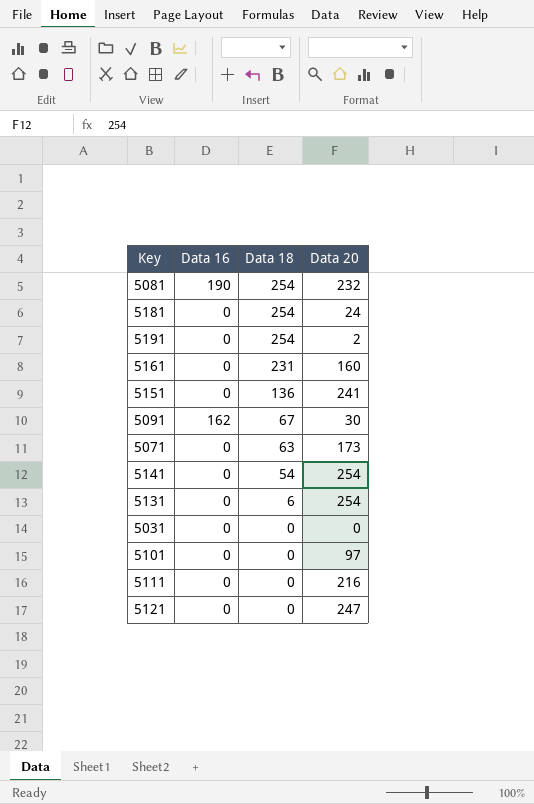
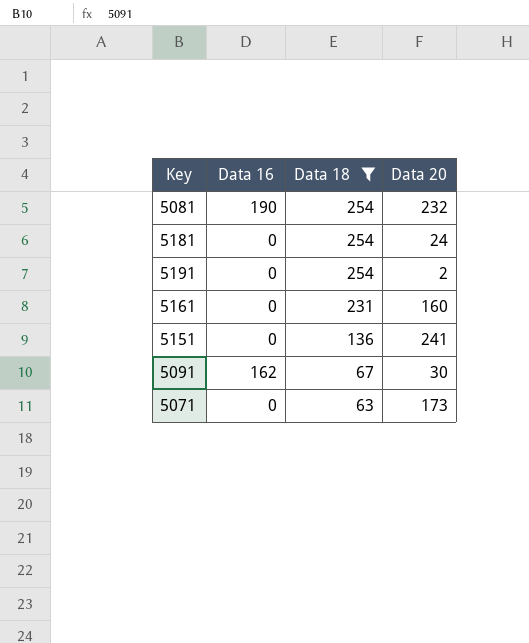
filter: none -> Data 18 >= 63

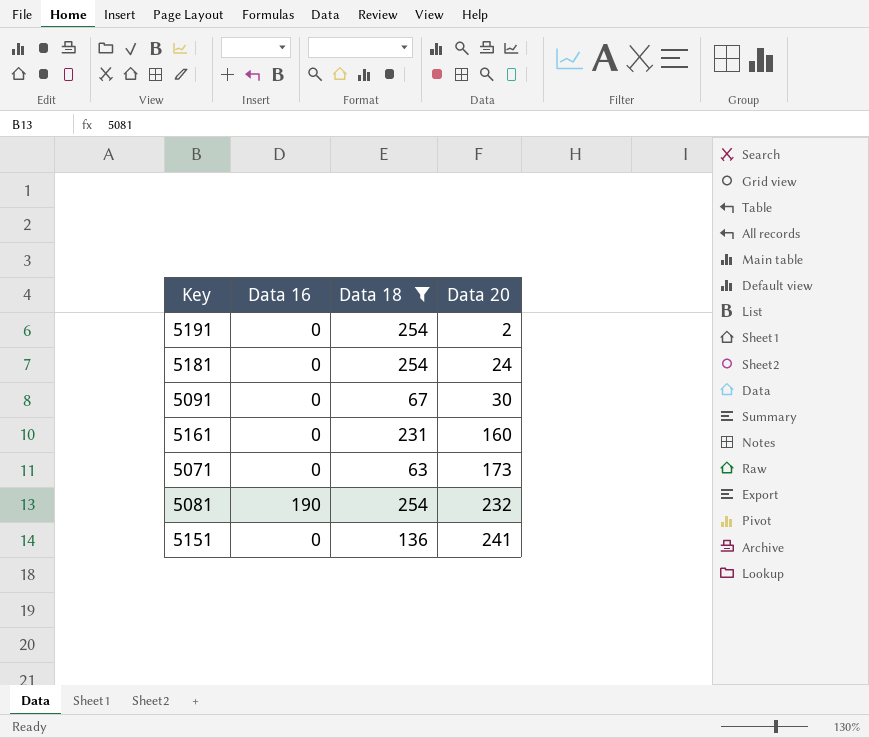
row order: Data 18 descending -> Data 20 ascending
5091 | Data 16: 162 -> 0

